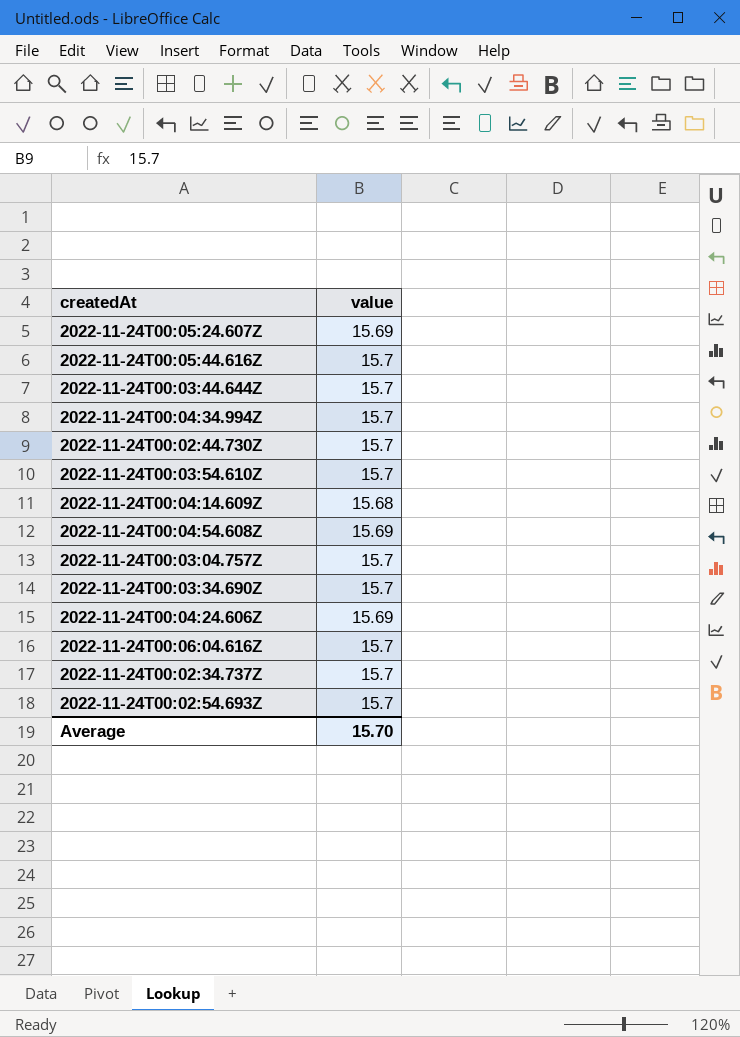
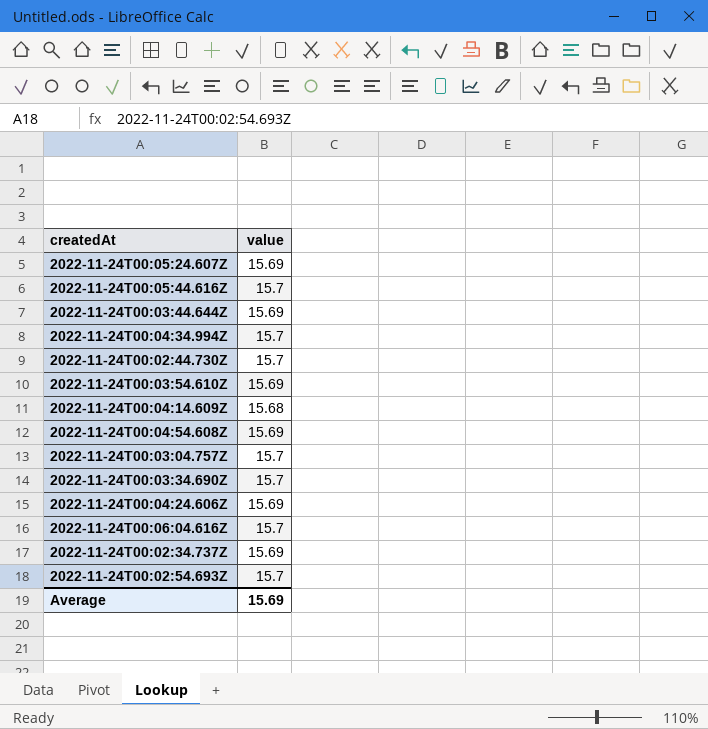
2022-11-24T00:03:44.644Z | value: 15.7 -> 15.69
2022-11-24T00:03:54.610Z | value: 15.7 -> 15.69
2022-11-24T00:02:34.737Z | value: 15.7 -> 15.69
Average | value: 15.70 -> 15.69

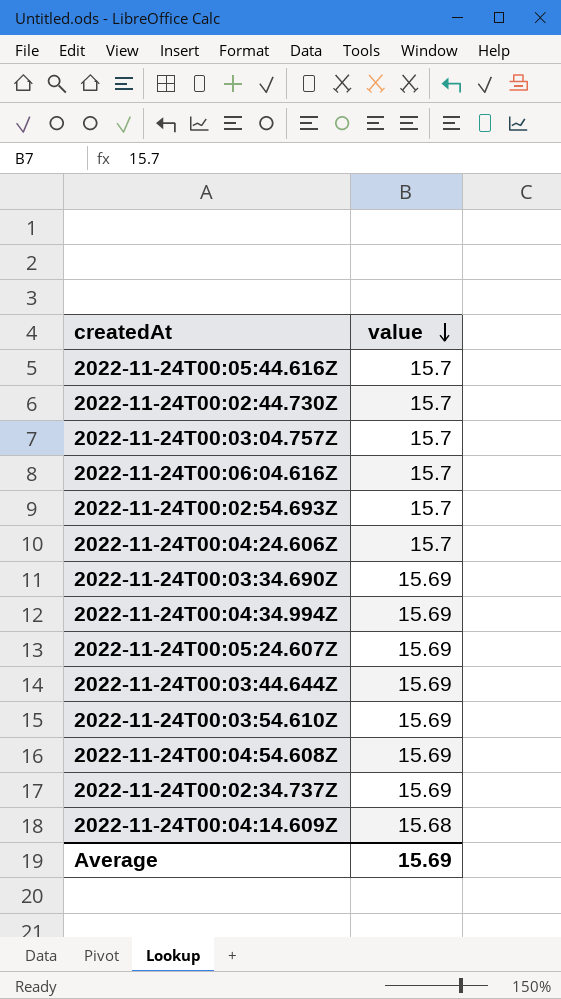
row order: none -> value descending
2022-11-24T00:04:24.606Z | value: 15.69 -> 15.7
2022-11-24T00:03:34.690Z | value: 15.7 -> 15.69
2022-11-24T00:04:34.994Z | value: 15.7 -> 15.69

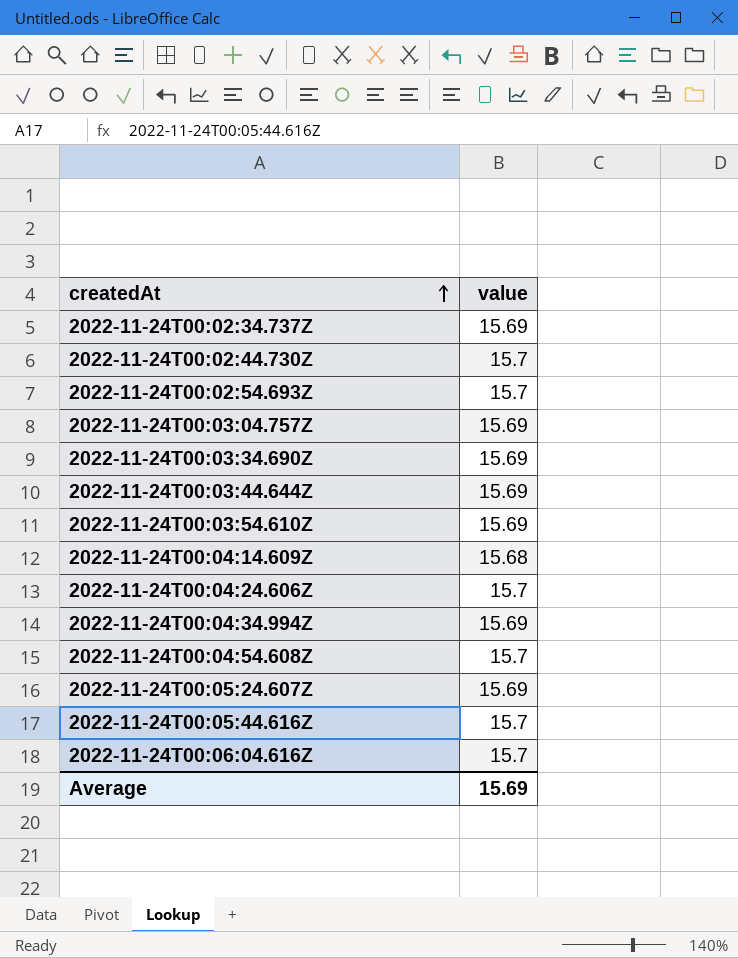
row order: value descending -> createdAt ascending
2022-11-24T00:03:04.757Z | value: 15.7 -> 15.69
2022-11-24T00:04:54.608Z | value: 15.69 -> 15.7

